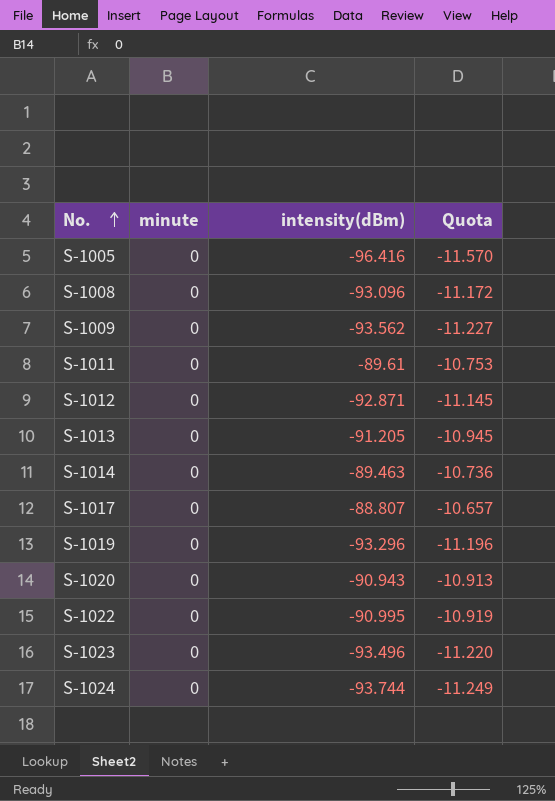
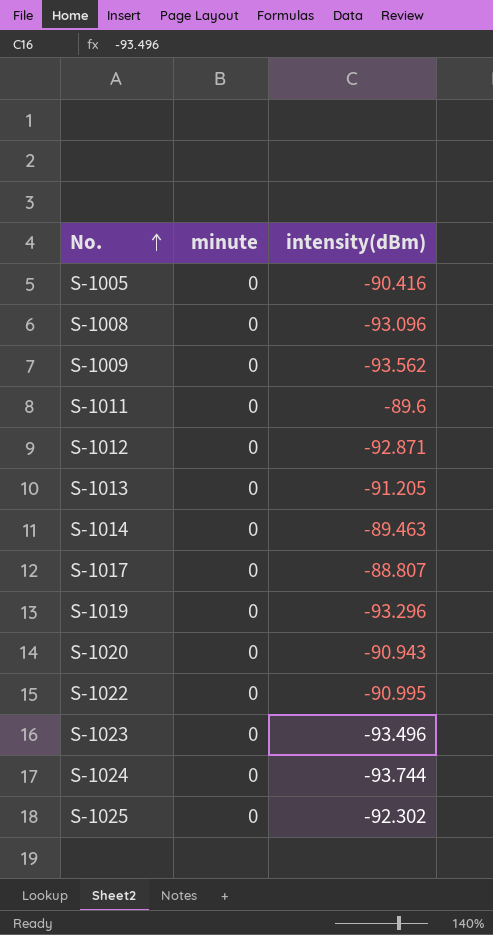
column Quota | formula: [intensity(dBm)] * 0.12 -> none
S-1005 | intensity(dBm): -96.416 -> -90.416
S-1011 | intensity(dBm): -89.61 -> -89.6
row S-1025: none -> 0 | -92.302

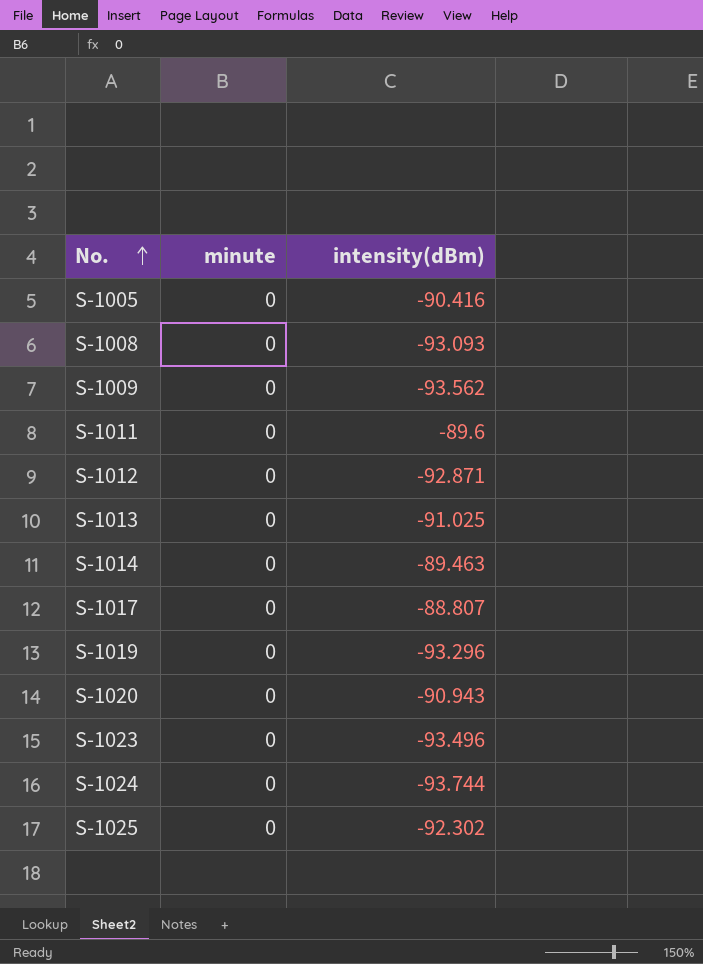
row S-1022: 0 | -90.995 -> none
S-1008 | intensity(dBm): -93.096 -> -93.093
S-1013 | intensity(dBm): -91.205 -> -91.025

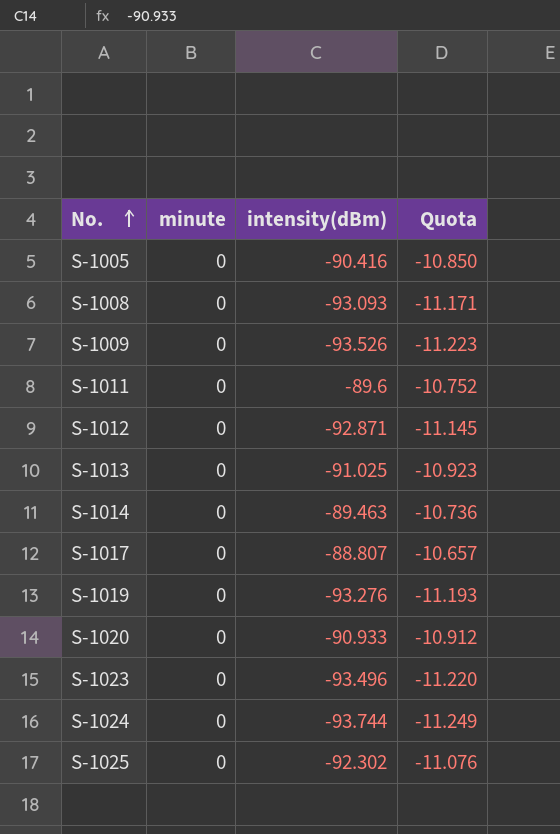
column Quota | formula: none -> [intensity(dBm)] * 0.12
S-1009 | intensity(dBm): -93.562 -> -93.526
S-1019 | intensity(dBm): -93.296 -> -93.276
S-1020 | intensity(dBm): -90.943 -> -90.933

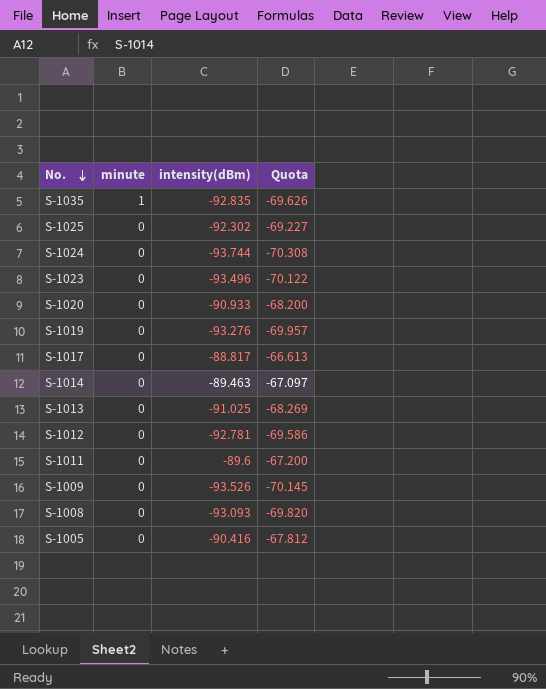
row order: No. ascending -> No. descending
column Quota | formula: [intensity(dBm)] * 0.12 -> [intensity(dBm)] * 0.75
row S-1035: none -> 1 | -92.835 | -69.626
S-1017 | intensity(dBm): -88.807 -> -88.817
S-1012 | intensity(dBm): -92.871 -> -92.781

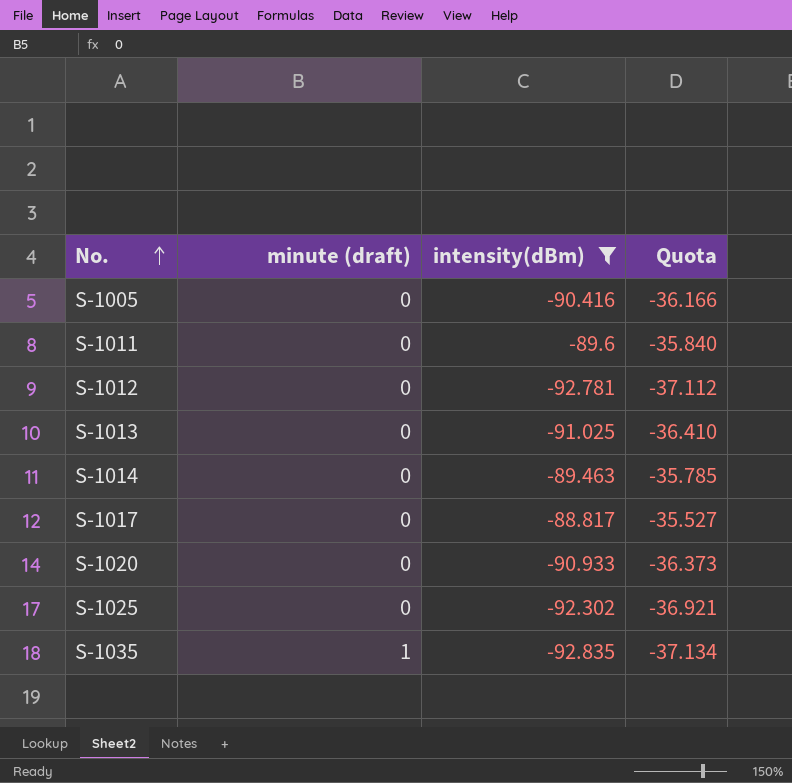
filter: none -> intensity(dBm) >= -92.835
row order: No. descending -> No. ascending
column name: minute -> minute (draft)
column Quota | formula: [intensity(dBm)] * 0.75 -> [intensity(dBm)] * 0.4

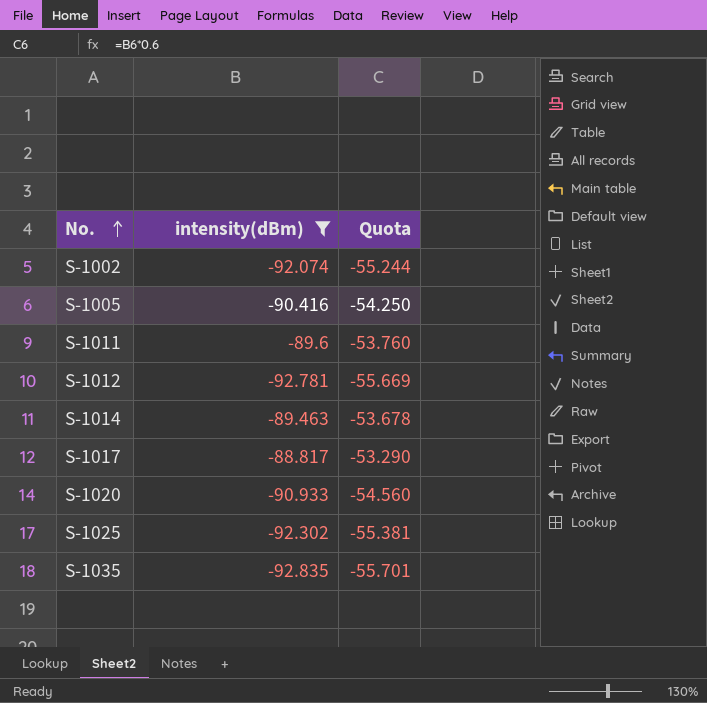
column minute (draft) | position: 2 -> none
column Quota | formula: [intensity(dBm)] * 0.4 -> [intensity(dBm)] * 0.6
row S-1013: 0 | -91.025 | -36.410 -> none
row S-1002: none -> -92.074 | -55.244

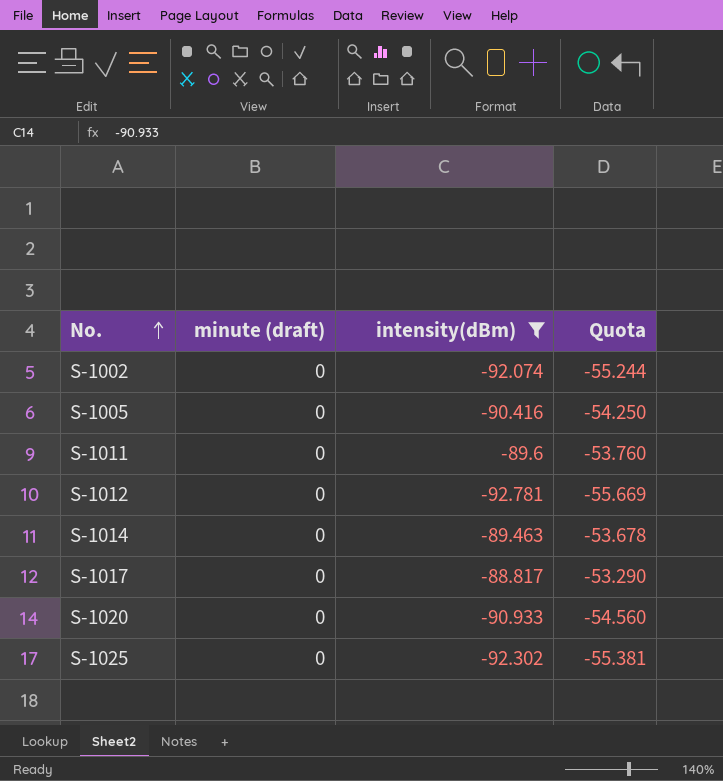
column minute (draft) | position: none -> 2
row S-1035: -92.835 | -55.701 -> none

